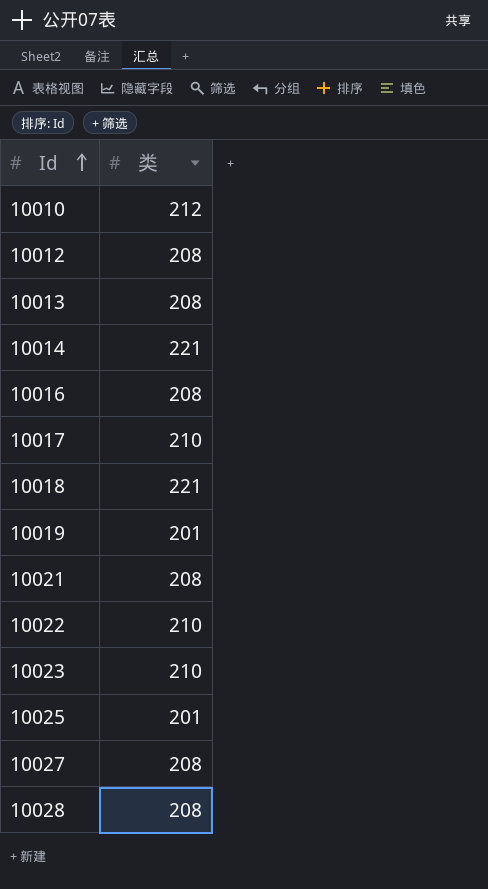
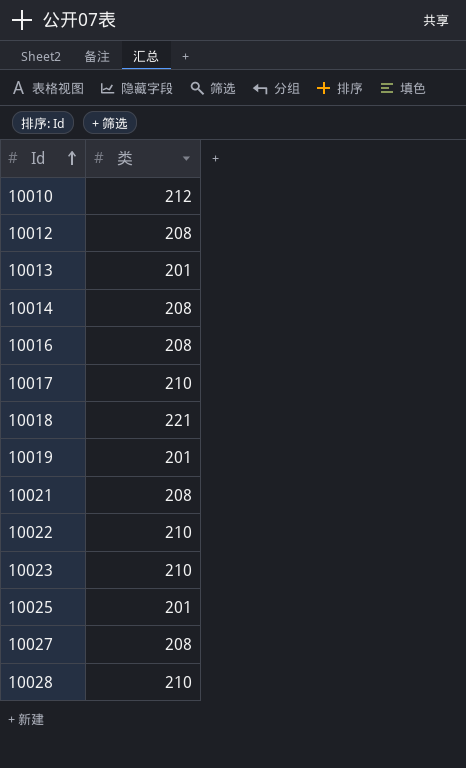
10013 | 类: 208 -> 201
10014 | 类: 221 -> 208
10028 | 类: 208 -> 210

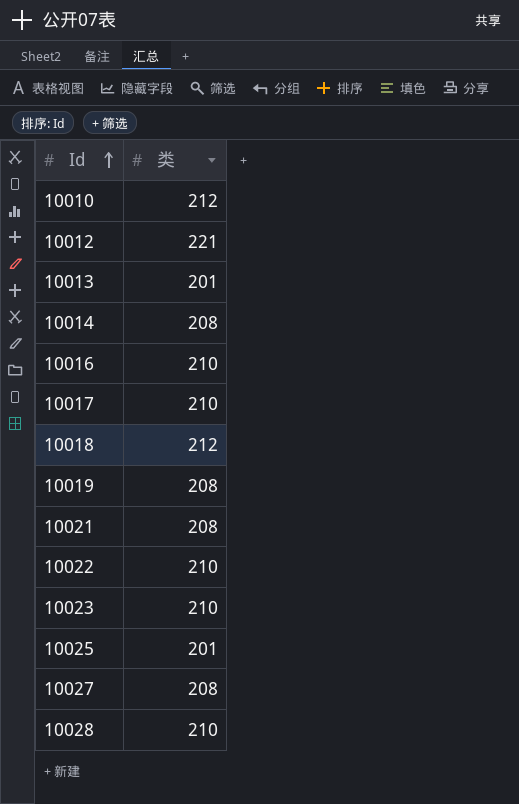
10012 | 类: 208 -> 221
10016 | 类: 208 -> 210
10018 | 类: 221 -> 212
10019 | 类: 201 -> 208

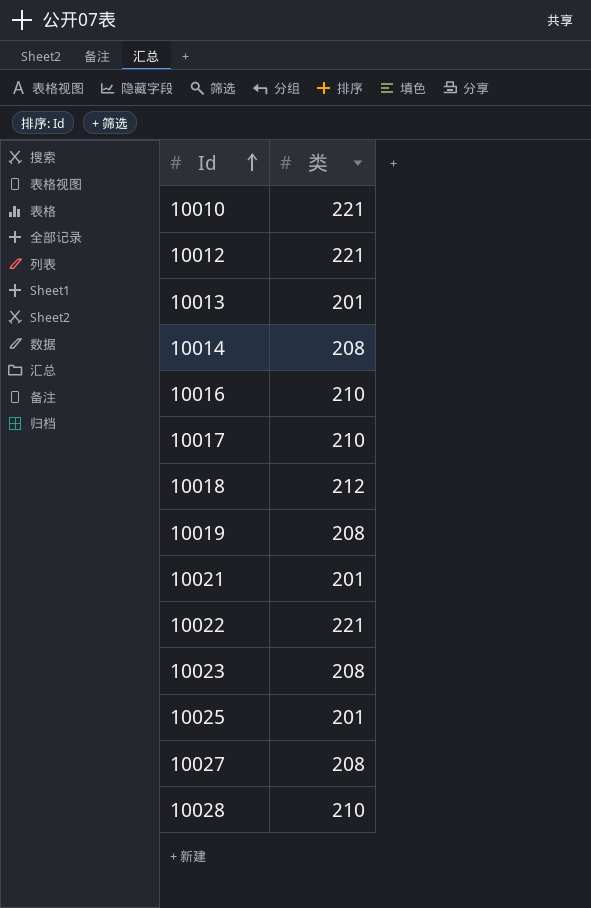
10010 | 类: 212 -> 221
10021 | 类: 208 -> 201
10022 | 类: 210 -> 221
10023 | 类: 210 -> 208

